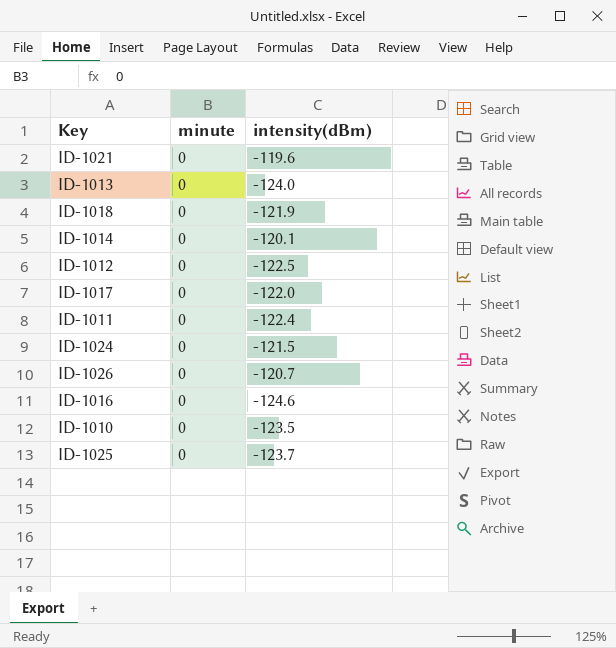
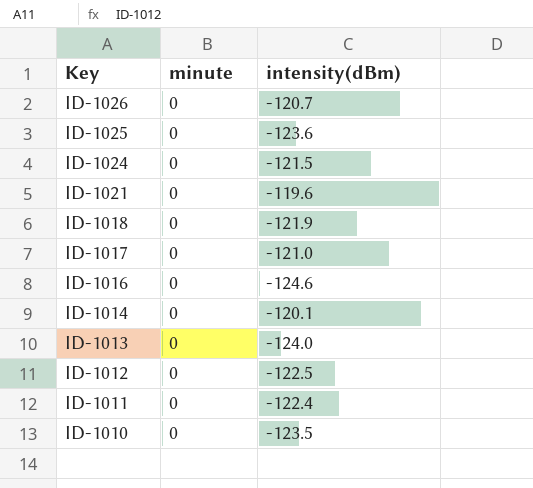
row order: none -> Key descending
ID-1025 | intensity(dBm): -123.7 -> -123.6
ID-1017 | intensity(dBm): -122.0 -> -121.0

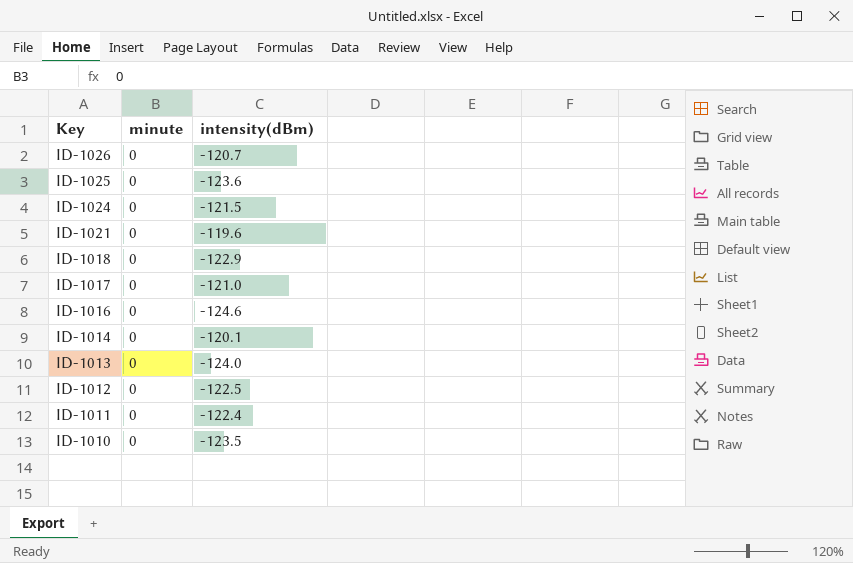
ID-1018 | intensity(dBm): -121.9 -> -122.9

